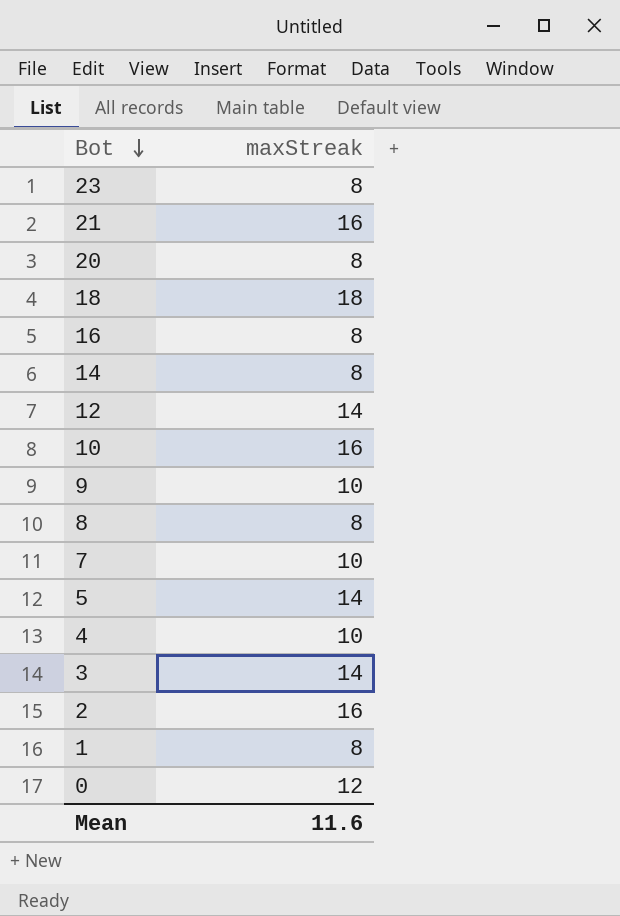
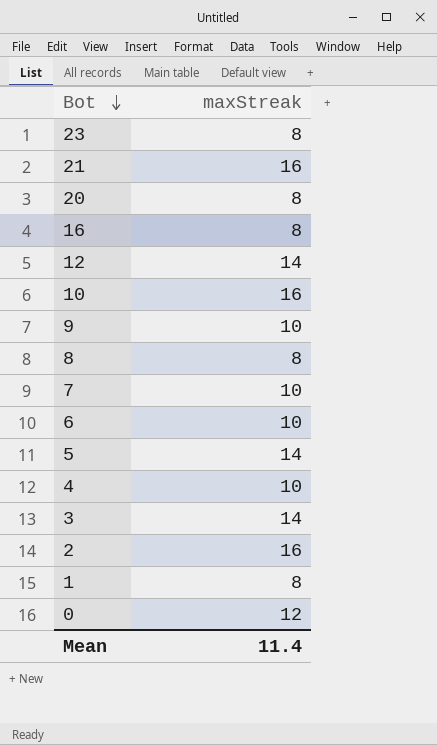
row 18: 18 -> none
row 14: 8 -> none
row 6: none -> 10
Mean | maxStreak: 11.6 -> 11.4

